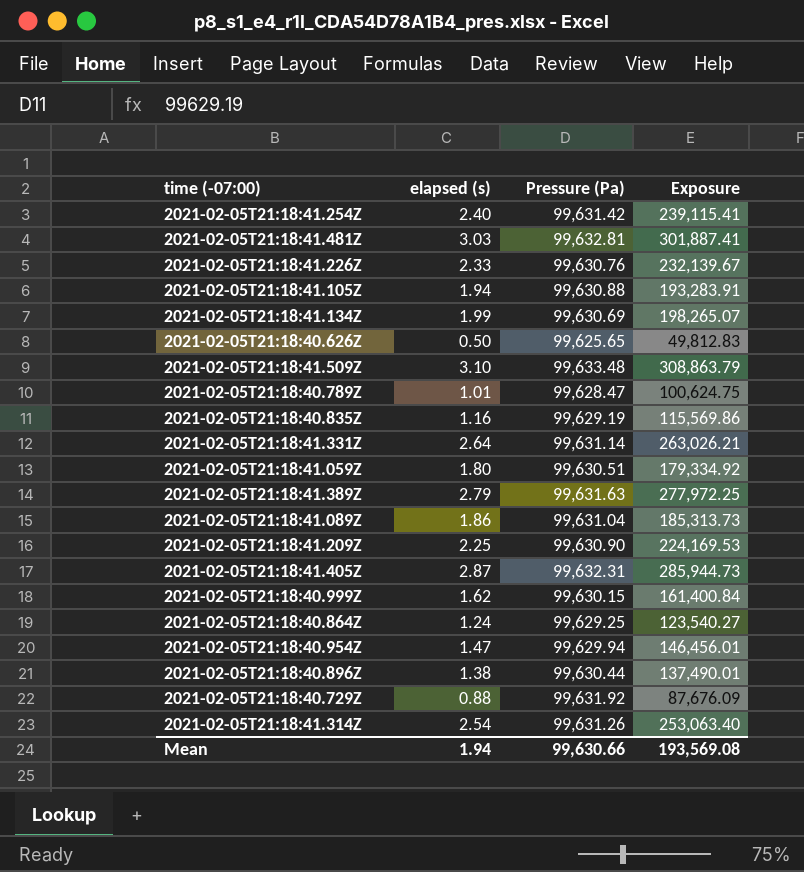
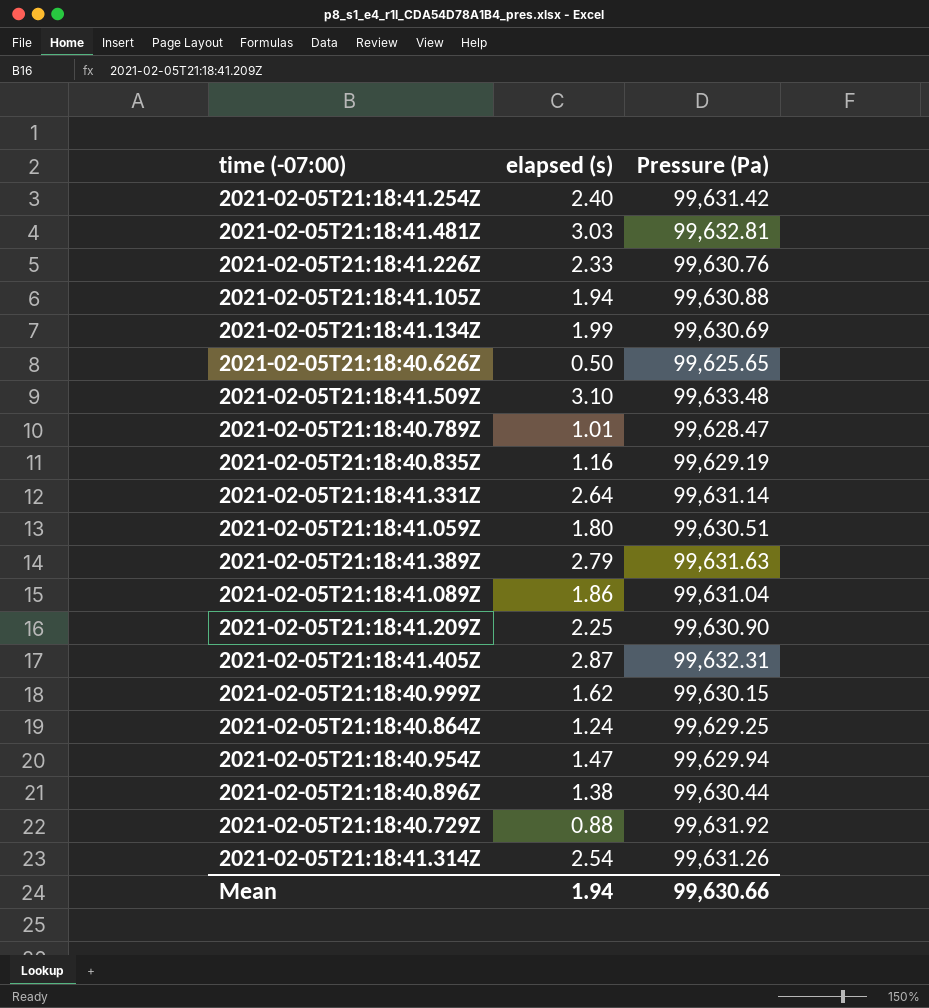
column Exposure | formula: [elapsed (s)] * [Pressure (Pa)] -> none

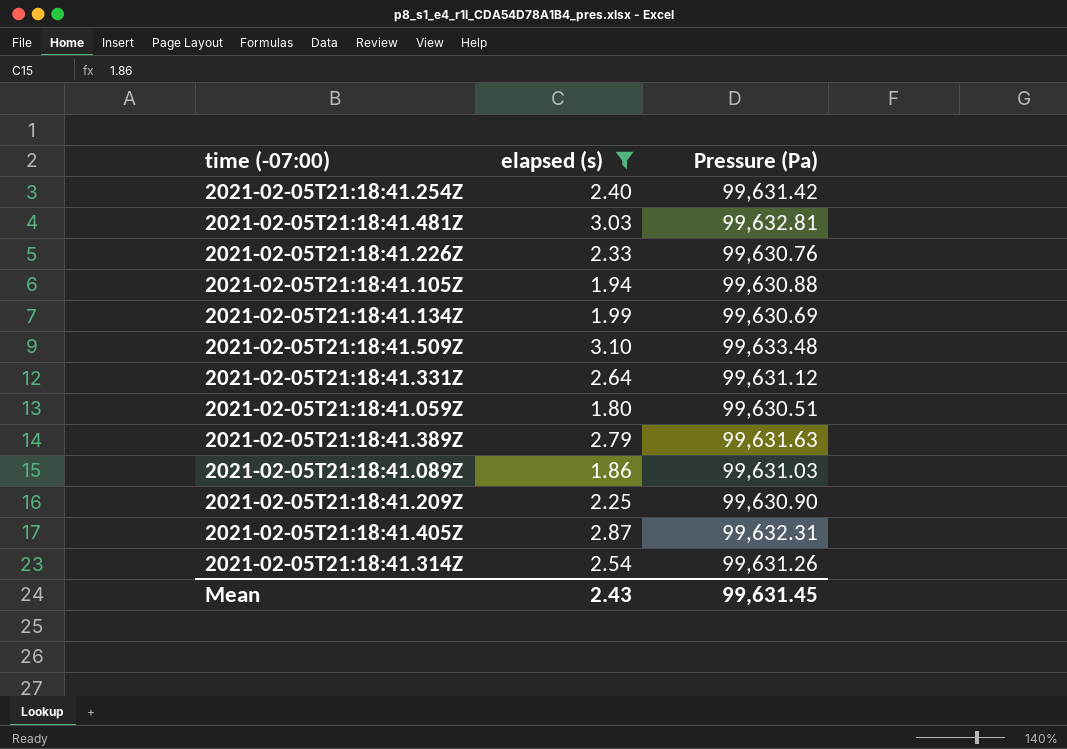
filter: none -> elapsed (s) >= 1.80
2021-02-05T21:18:41.331Z | Pressure (Pa): 99,631.14 -> 99,631.12
2021-02-05T21:18:41.089Z | Pressure (Pa): 99,631.04 -> 99,631.03
Mean | elapsed (s): 1.94 -> 2.43
Mean | Pressure (Pa): 99,630.66 -> 99,631.45

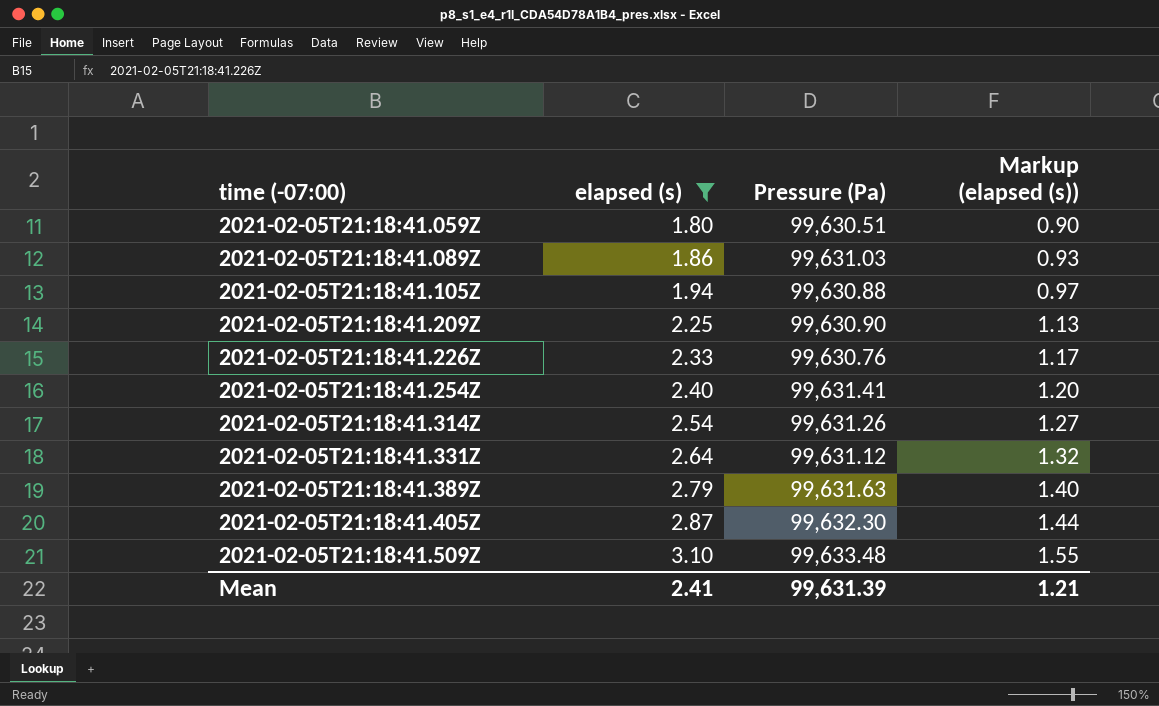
row order: none -> time (-07:00) ascending
column Markup (elapsed (s)) | formula: none -> [elapsed (s)] * 0.5
row 2021-02-05T21:18:41.481Z: 3.03 | 99,632.81 -> none
row 2021-02-05T21:18:41.134Z: 1.99 | 99,630.69 -> none
2021-02-05T21:18:41.254Z | Pressure (Pa): 99,631.42 -> 99,631.41
2021-02-05T21:18:41.405Z | Pressure (Pa): 99,632.31 -> 99,632.30
Mean | elapsed (s): 2.43 -> 2.41
Mean | Pressure (Pa): 99,631.45 -> 99,631.39

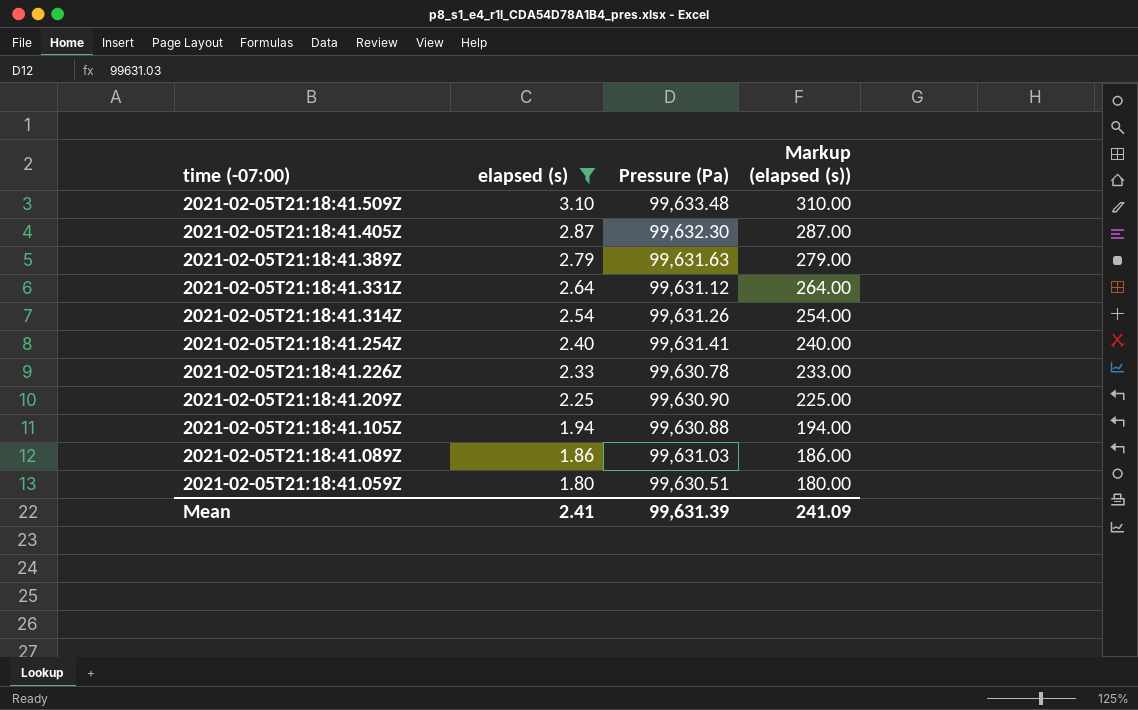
row order: time (-07:00) ascending -> time (-07:00) descending
column Markup (elapsed (s)) | formula: [elapsed (s)] * 0.5 -> [elapsed (s)] * 100
2021-02-05T21:18:41.226Z | Pressure (Pa): 99,630.76 -> 99,630.78
Mean | Markup (elapsed (s)): 1.21 -> 241.09

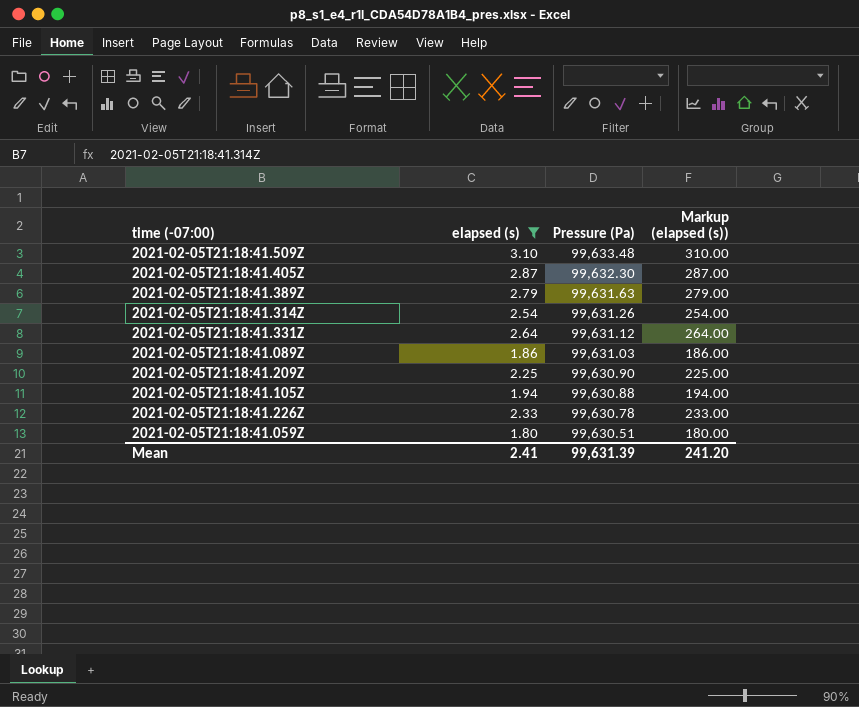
row order: time (-07:00) descending -> Pressure (Pa) descending
row 2021-02-05T21:18:41.254Z: 2.40 | 99,631.41 | 240.00 -> none
Mean | Markup (elapsed (s)): 241.09 -> 241.20

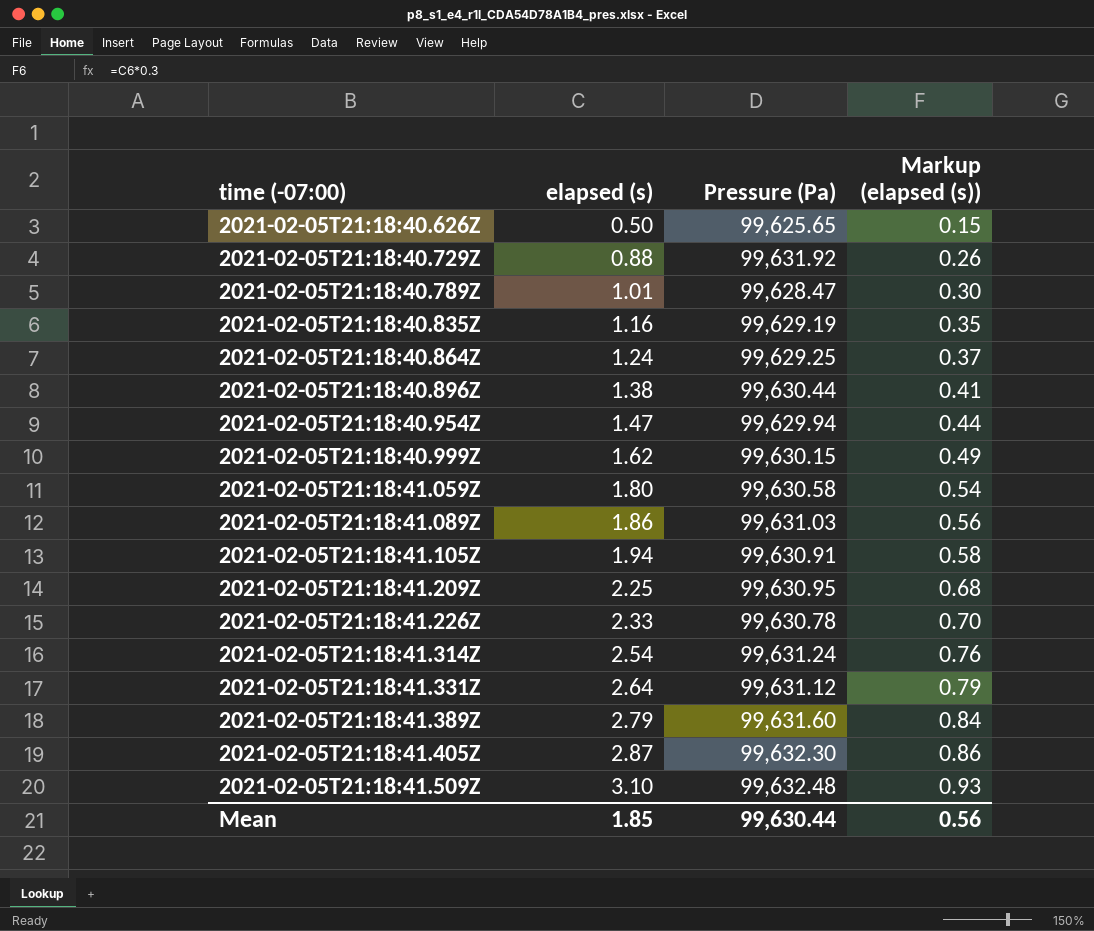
filter: elapsed (s) >= 1.80 -> none
row order: Pressure (Pa) descending -> time (-07:00) ascending
column Markup (elapsed (s)) | formula: [elapsed (s)] * 100 -> [elapsed (s)] * 0.3
2021-02-05T21:18:41.059Z | Pressure (Pa): 99,630.51 -> 99,630.58
2021-02-05T21:18:41.105Z | Pressure (Pa): 99,630.88 -> 99,630.91
2021-02-05T21:18:41.209Z | Pressure (Pa): 99,630.90 -> 99,630.95
2021-02-05T21:18:41.314Z | Pressure (Pa): 99,631.26 -> 99,631.24
2021-02-05T21:18:41.389Z | Pressure (Pa): 99,631.63 -> 99,631.60
2021-02-05T21:18:41.509Z | Pressure (Pa): 99,633.48 -> 99,632.48
Mean | elapsed (s): 2.41 -> 1.85
Mean | Pressure (Pa): 99,631.39 -> 99,630.44
Mean | Markup (elapsed (s)): 241.20 -> 0.56

